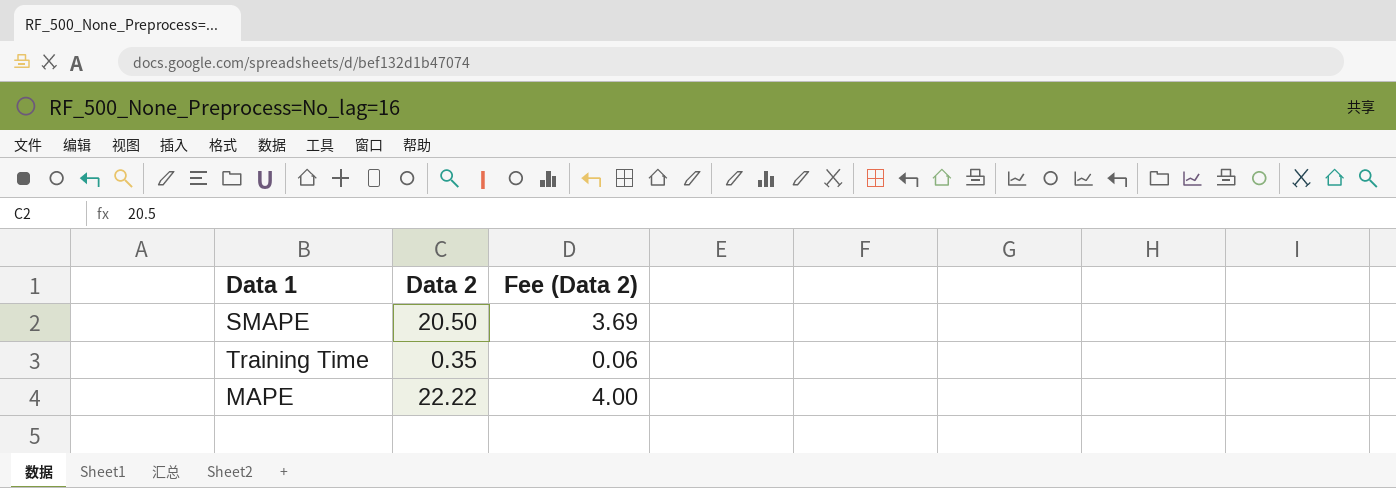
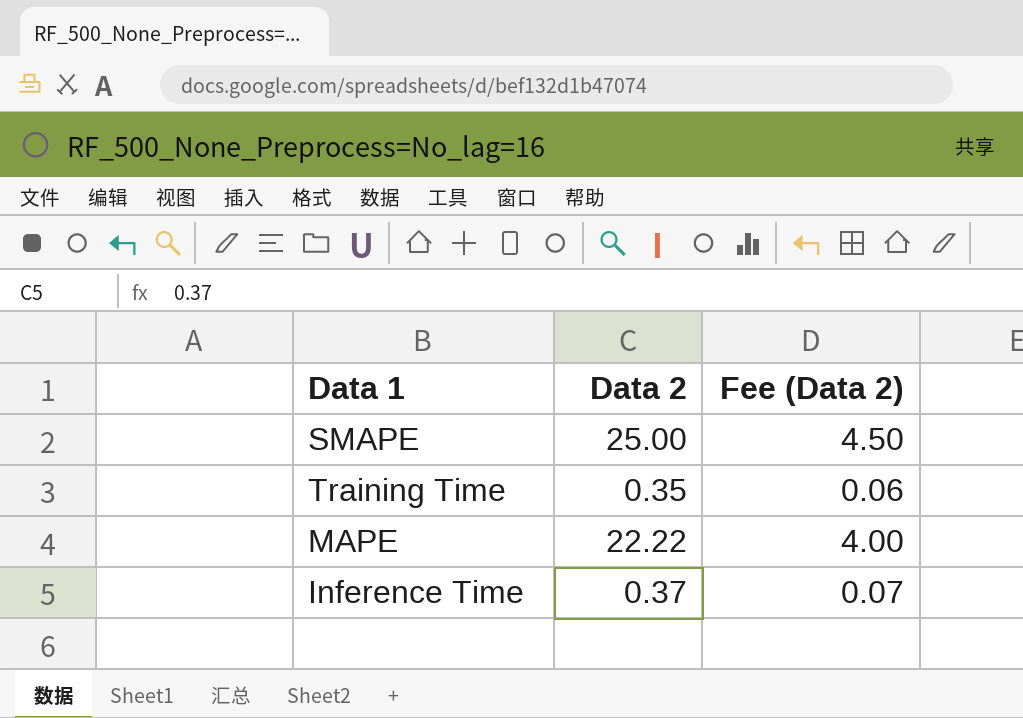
SMAPE | Data 2: 20.50 -> 25.00
SMAPE | Fee (Data 2): 3.69 -> 4.50
row Inference Time: none -> 0.37 | 0.07

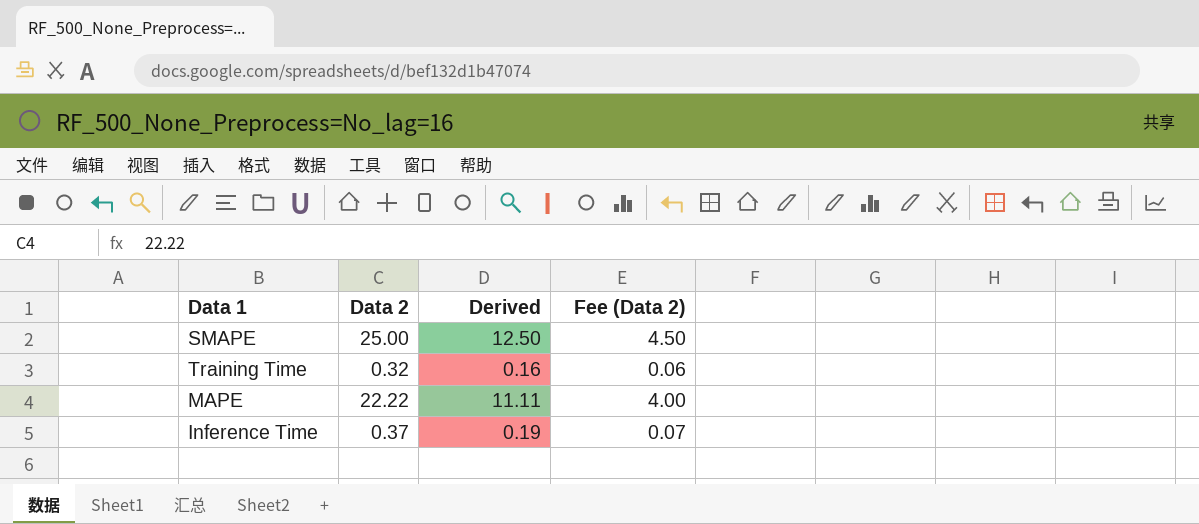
column Derived | formula: none -> [Data 2] * 0.5
Training Time | Data 2: 0.35 -> 0.32

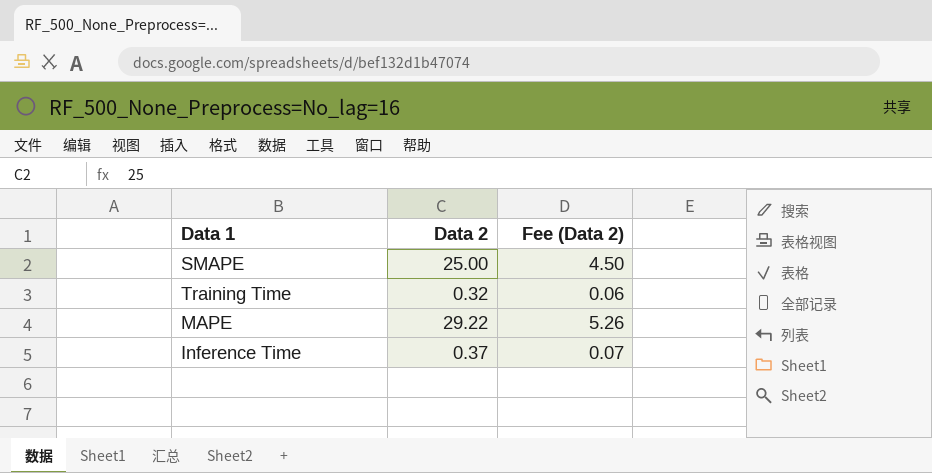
column Derived | formula: [Data 2] * 0.5 -> none
MAPE | Data 2: 22.22 -> 29.22
MAPE | Fee (Data 2): 4.00 -> 5.26

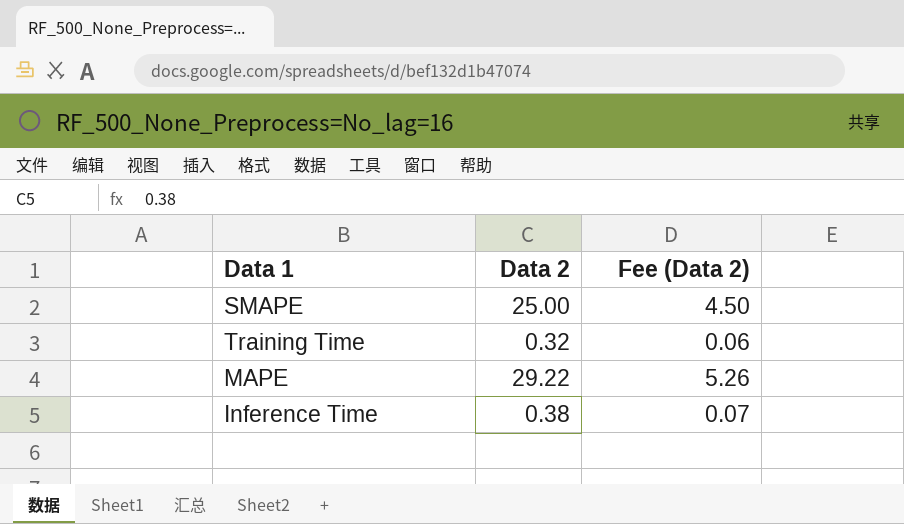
Inference Time | Data 2: 0.37 -> 0.38

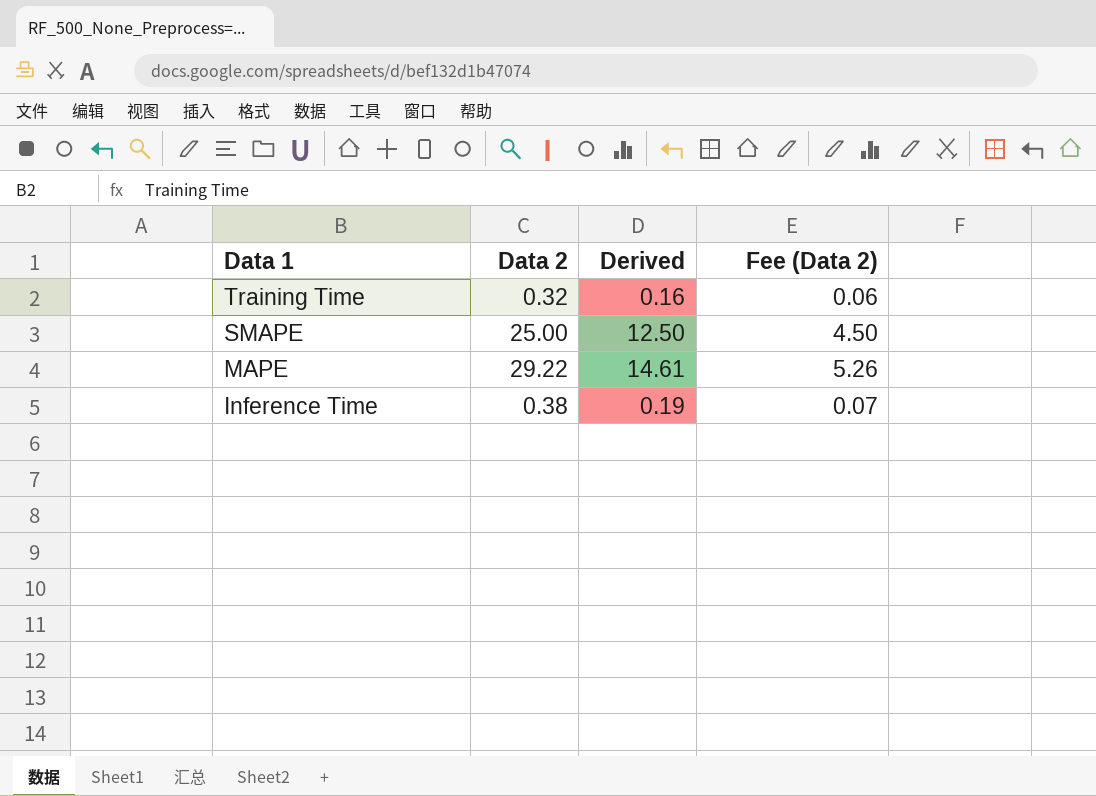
row order: none -> Data 1 descending
column Derived | formula: none -> [Data 2] * 0.5

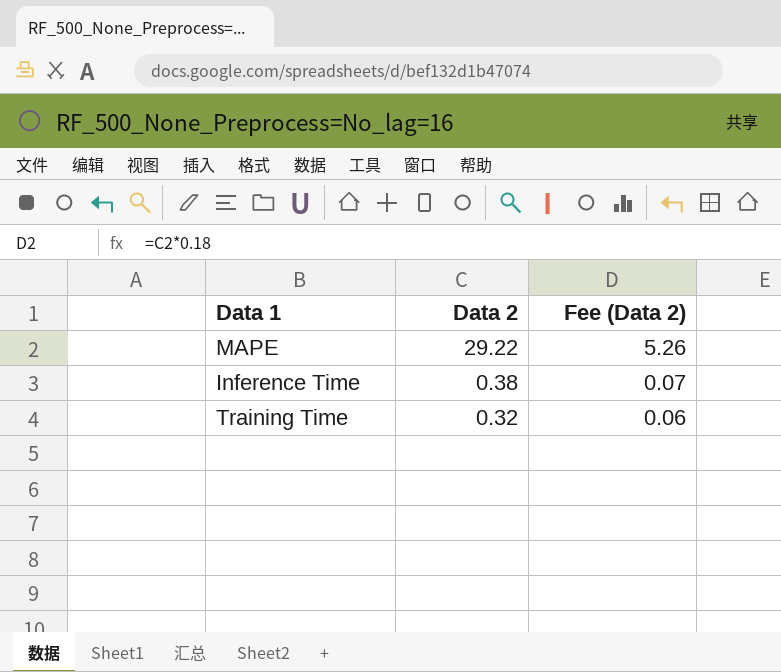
row order: Data 1 descending -> Data 2 descending
column Derived | formula: [Data 2] * 0.5 -> none
row SMAPE: 25.00 | 12.50 | 4.50 -> none

